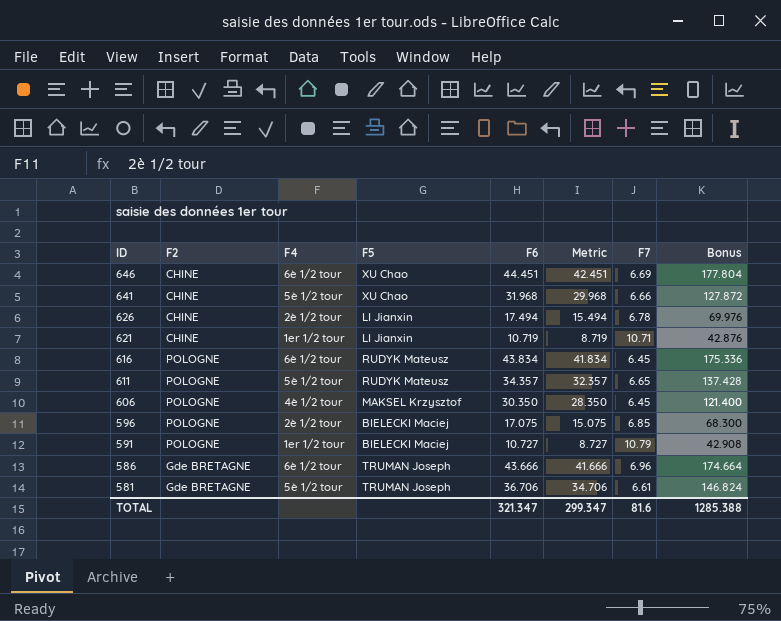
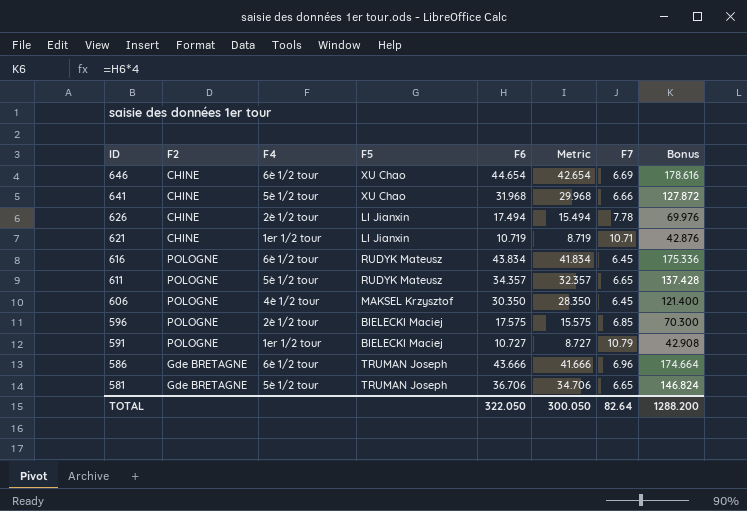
646 | F6: 44.451 -> 44.654
646 | Metric: 42.451 -> 42.654
646 | Bonus: 177.804 -> 178.616
626 | F7: 6.78 -> 7.78
596 | F6: 17.075 -> 17.575
596 | Metric: 15.075 -> 15.575
596 | Bonus: 68.300 -> 70.300
581 | F7: 6.61 -> 6.65
TOTAL | F6: 321.347 -> 322.050
TOTAL | Metric: 299.347 -> 300.050
TOTAL | F7: 81.6 -> 82.64
TOTAL | Bonus: 1285.388 -> 1288.200

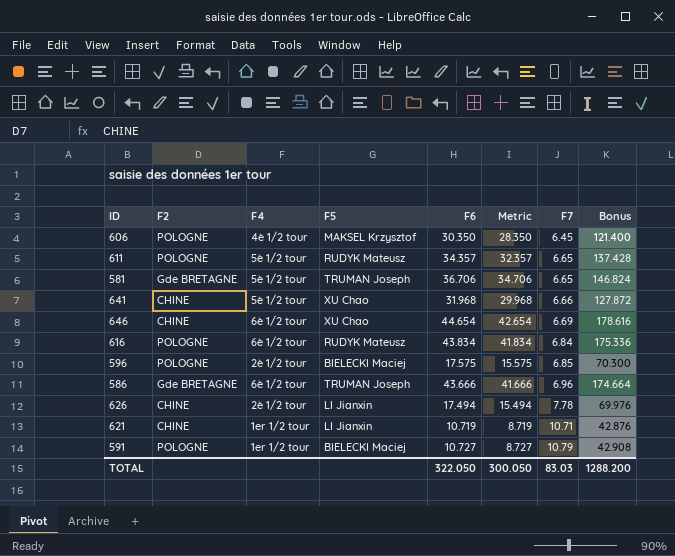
row order: ID descending -> F7 ascending
616 | F7: 6.45 -> 6.84
TOTAL | F7: 82.64 -> 83.03

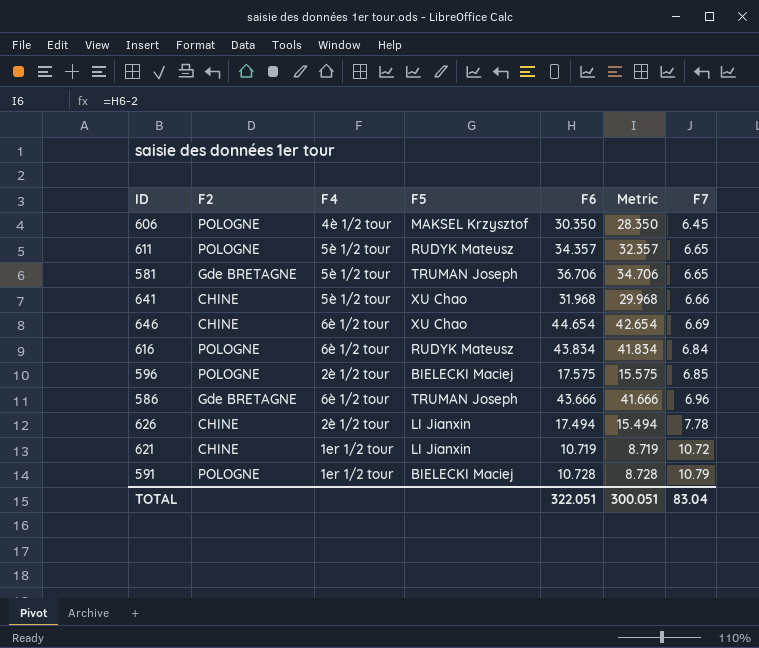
column Bonus | formula: [F6] * 4 -> none
621 | F7: 10.71 -> 10.72
591 | F6: 10.727 -> 10.728
591 | Metric: 8.727 -> 8.728
TOTAL | F6: 322.050 -> 322.051
TOTAL | Metric: 300.050 -> 300.051
TOTAL | F7: 83.03 -> 83.04

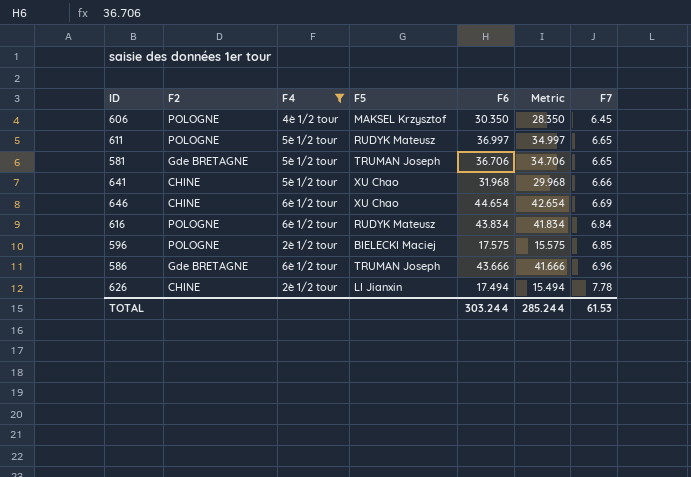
filter: none -> F4 != 1er 1/2 tour
611 | F6: 34.357 -> 36.997
611 | Metric: 32.357 -> 34.997
TOTAL | F6: 322.051 -> 303.244
TOTAL | Metric: 300.051 -> 285.244
TOTAL | F7: 83.04 -> 61.53

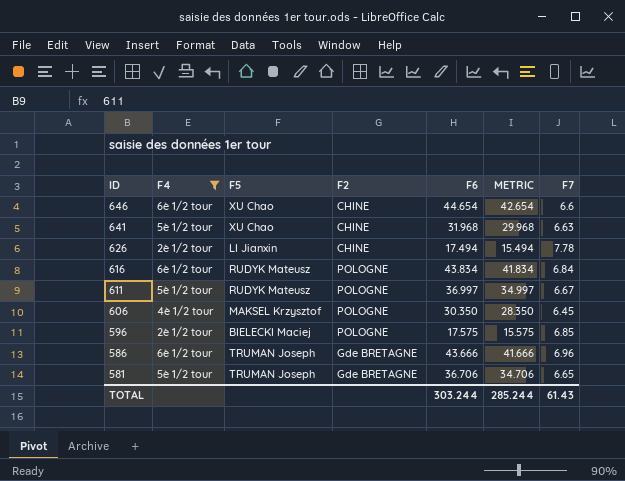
row order: F7 ascending -> ID descending
column F2 | position: 2 -> 4
column name: Metric -> METRIC
646 | F7: 6.69 -> 6.6
641 | F7: 6.66 -> 6.63
611 | F7: 6.65 -> 6.67
TOTAL | F7: 61.53 -> 61.43

